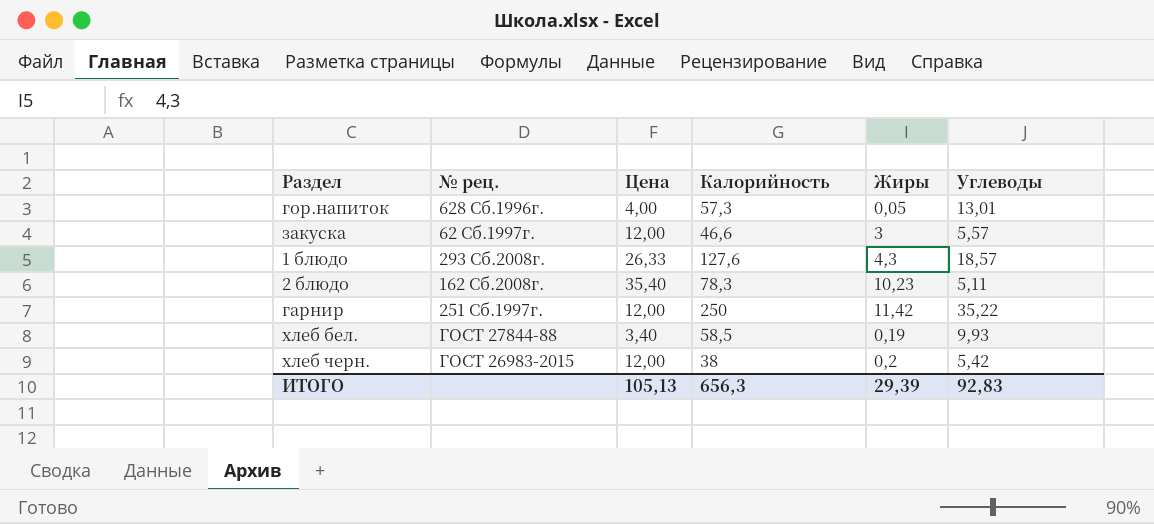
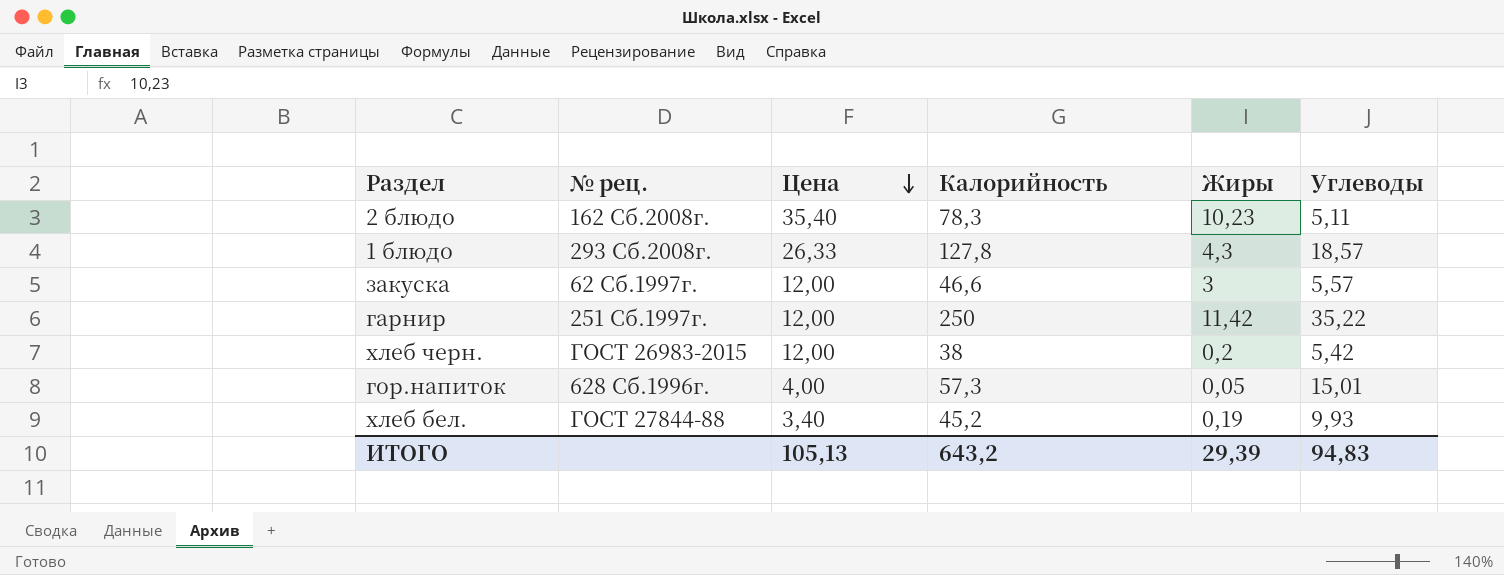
row order: none -> Цена descending
1 блюдо | Калорийность: 127,6 -> 127,8
гор.напиток | Углеводы: 13,01 -> 15,01
хлеб бел. | Калорийность: 58,5 -> 45,2
ИТОГО | Калорийность: 656,3 -> 643,2
ИТОГО | Углеводы: 92,83 -> 94,83

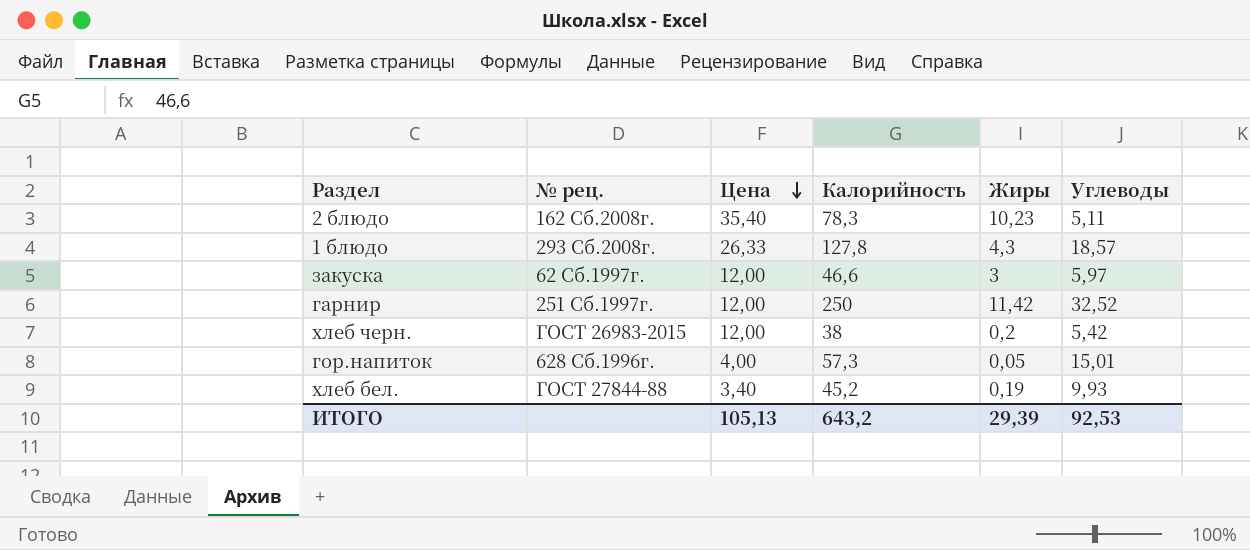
закуска | Углеводы: 5,57 -> 5,97
гарнир | Углеводы: 35,22 -> 32,52
ИТОГО | Углеводы: 94,83 -> 92,53

